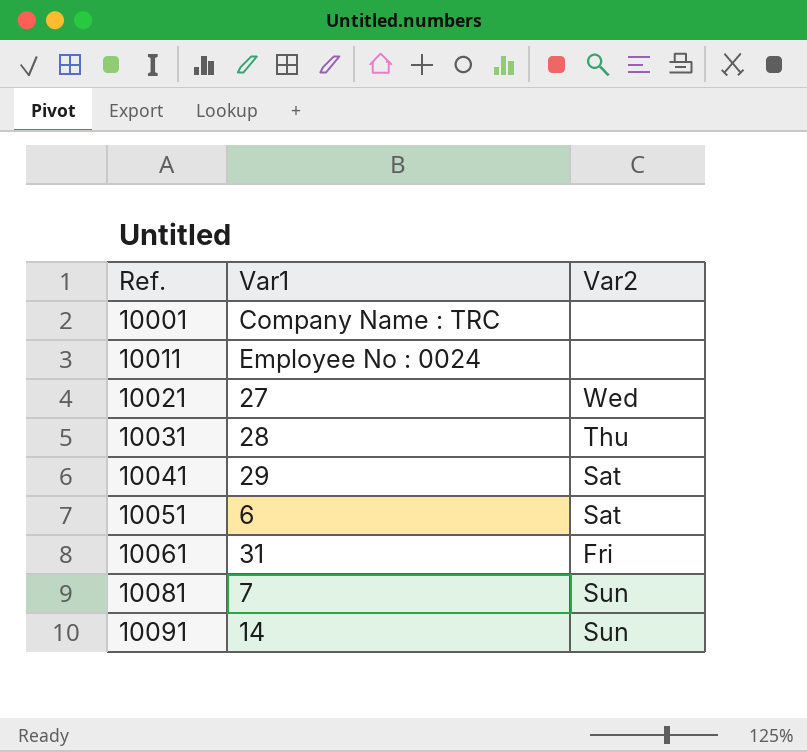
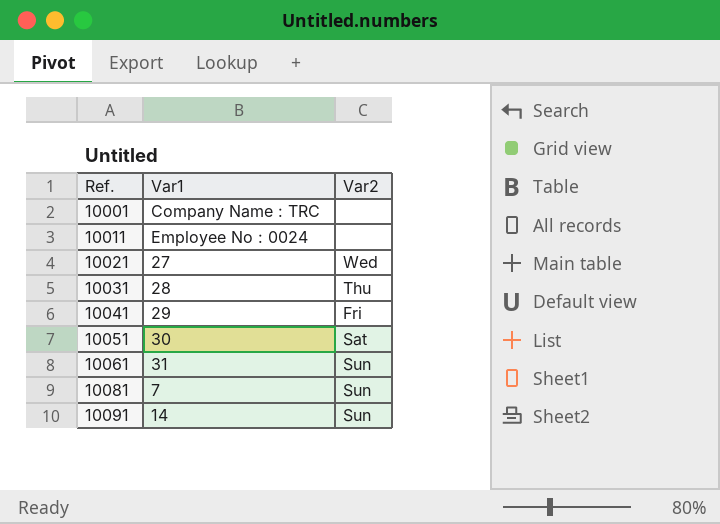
10041 | Var2: Sat -> Fri
10051 | Var1: 6 -> 30
10061 | Var2: Fri -> Sun

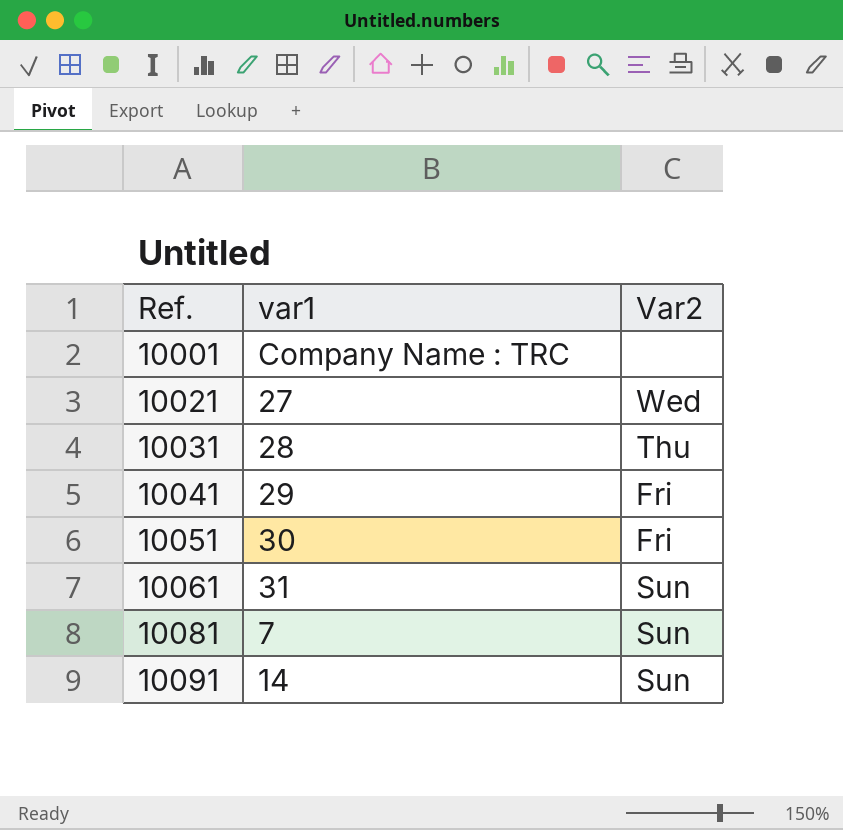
column name: Var1 -> var1
row 10011: Employee No : 0024 | none -> none
10051 | Var2: Sat -> Fri

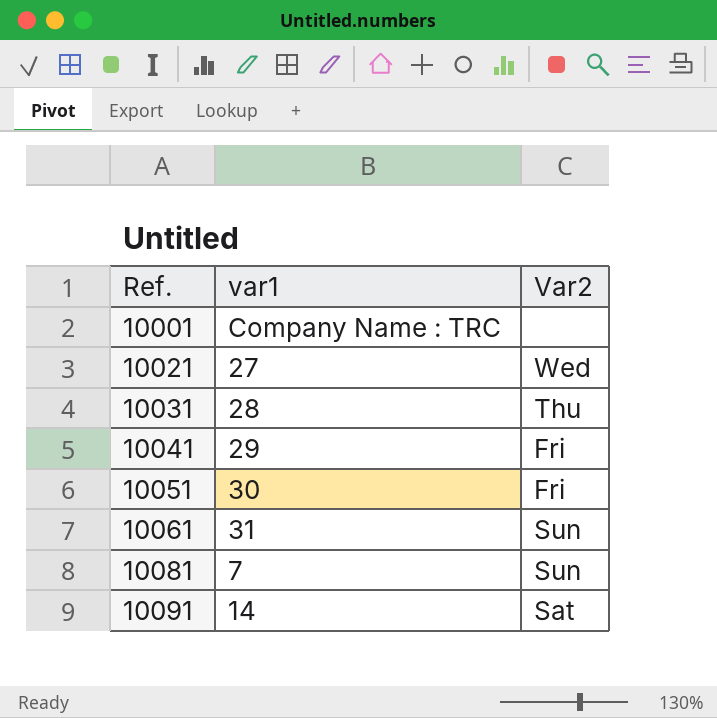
10091 | Var2: Sun -> Sat

